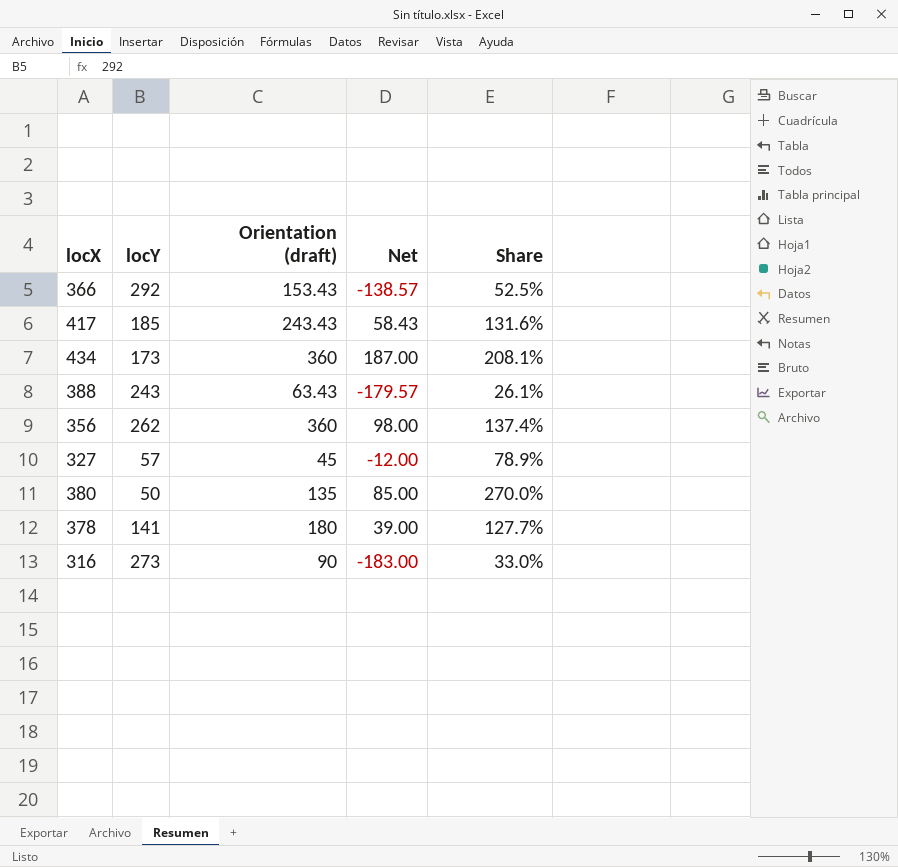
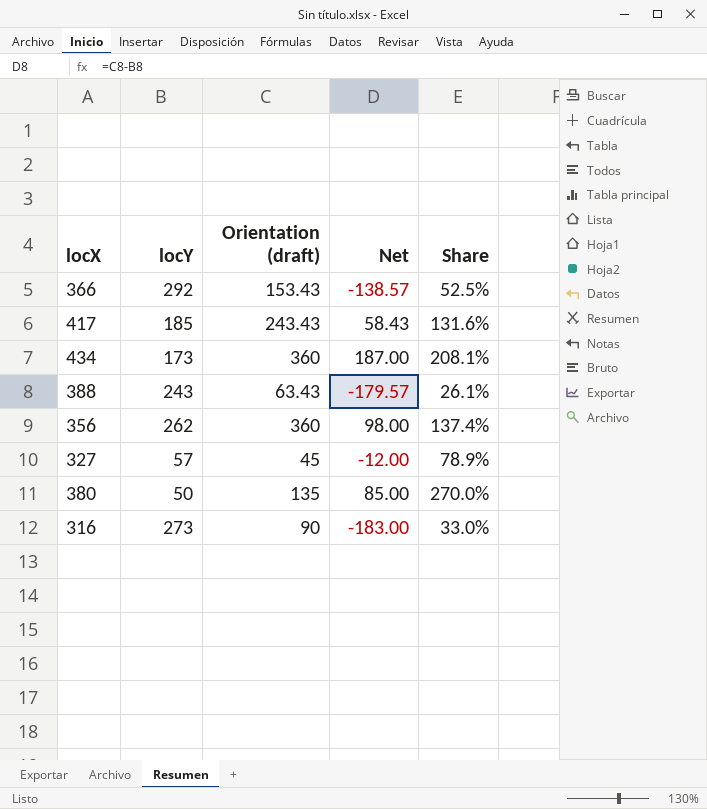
row 378: 141 | 180 | 39.00 | 127.7% -> none

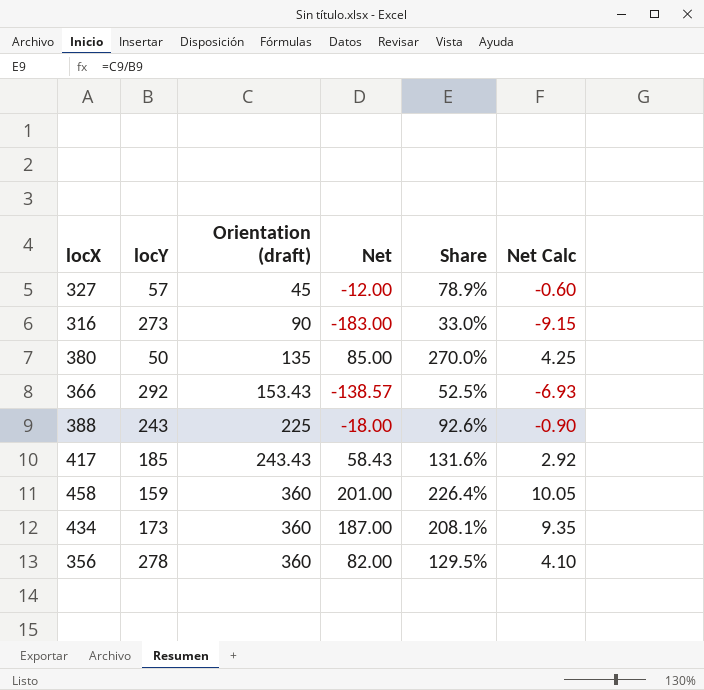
row order: none -> Orientation (draft) ascending
column Net Calc | formula: none -> [Net] * 0.05
388 | Orientation (draft): 63.43 -> 225
388 | Net: -179.57 -> -18.00
388 | Share: 26.1% -> 92.6%
row 458: none -> 159 | 360 | 201.00 | 226.4% | 10.05
356 | locY: 262 -> 278
356 | Net: 98.00 -> 82.00
356 | Share: 137.4% -> 129.5%

